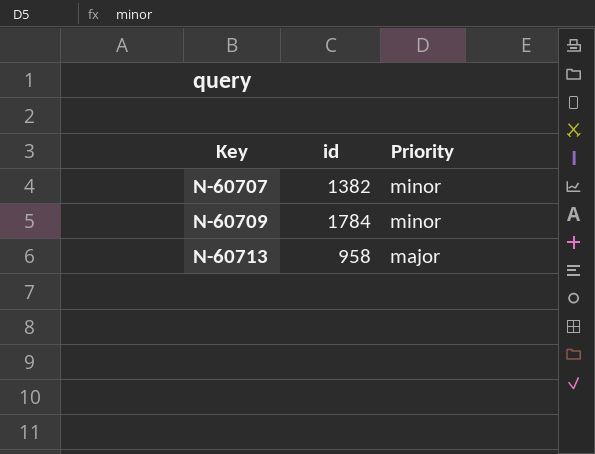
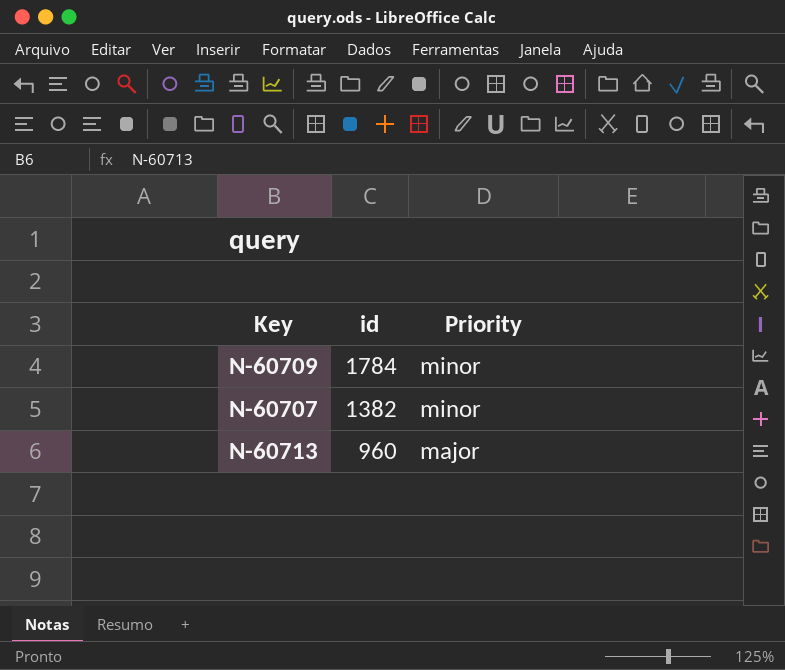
row order: Key ascending -> id descending
N-60713 | id: 958 -> 960

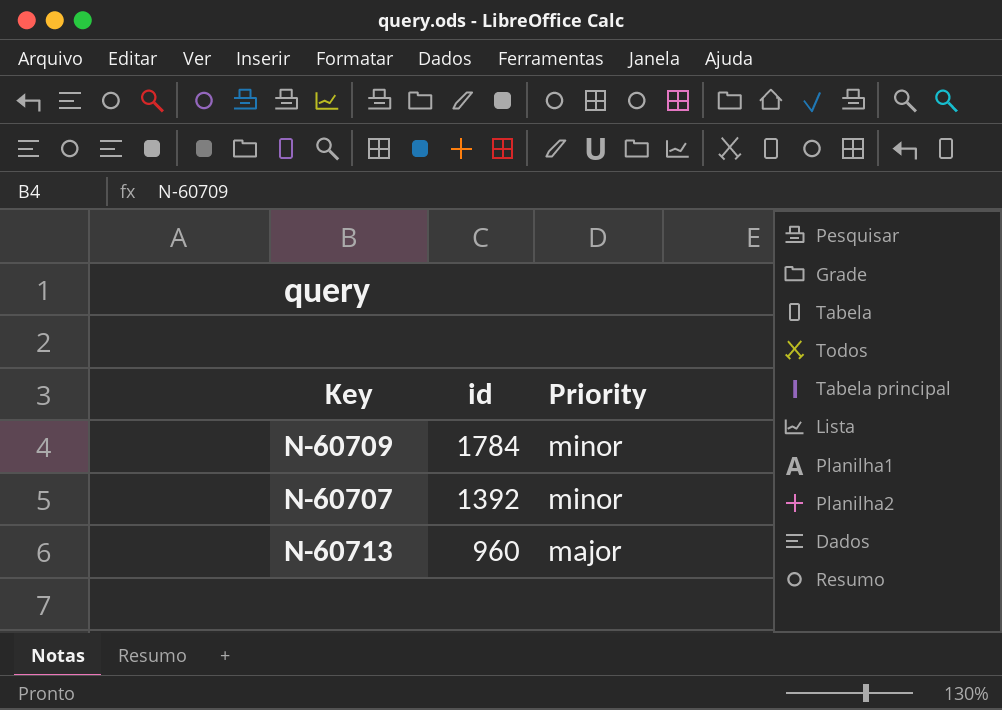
N-60707 | id: 1382 -> 1392

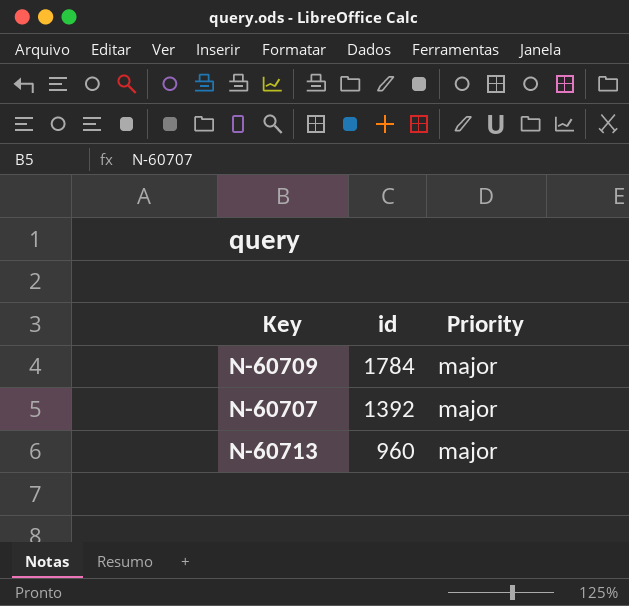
N-60709 | Priority: minor -> major
N-60707 | Priority: minor -> major

